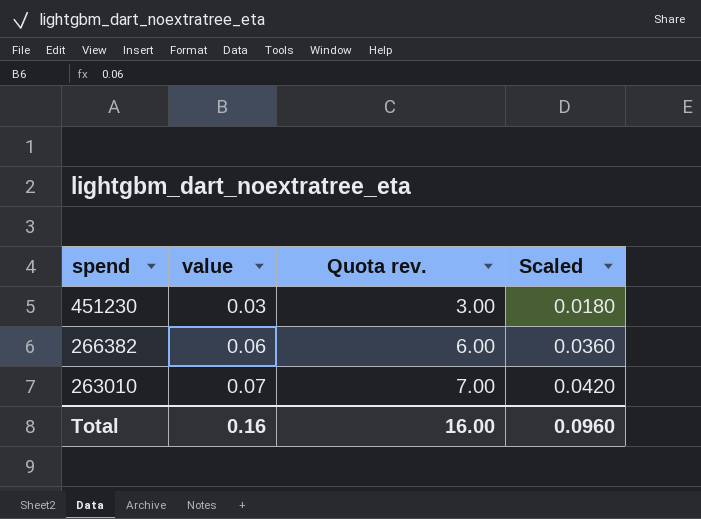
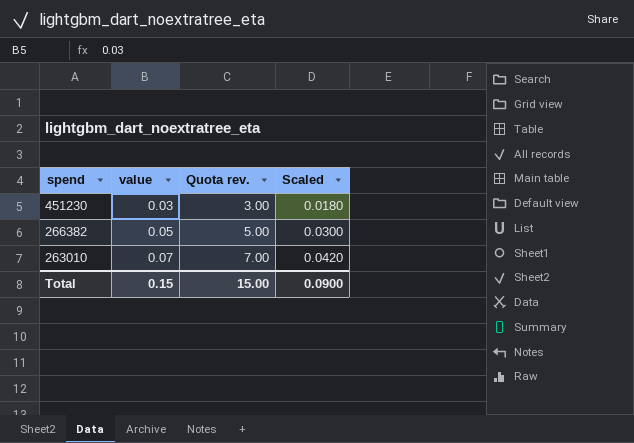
266382 | value: 0.06 -> 0.05
266382 | Quota rev.: 6.00 -> 5.00
266382 | Scaled: 0.0360 -> 0.0300
Total | value: 0.16 -> 0.15
Total | Quota rev.: 16.00 -> 15.00
Total | Scaled: 0.0960 -> 0.0900

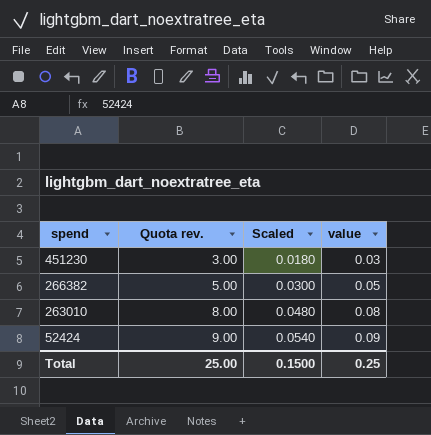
column value | position: 2 -> 4
263010 | Quota rev.: 7.00 -> 8.00
263010 | Scaled: 0.0420 -> 0.0480
263010 | value: 0.07 -> 0.08
row 52424: none -> 9.00 | 0.0540 | 0.09
Total | Quota rev.: 15.00 -> 25.00
Total | Scaled: 0.0900 -> 0.1500
Total | value: 0.15 -> 0.25

